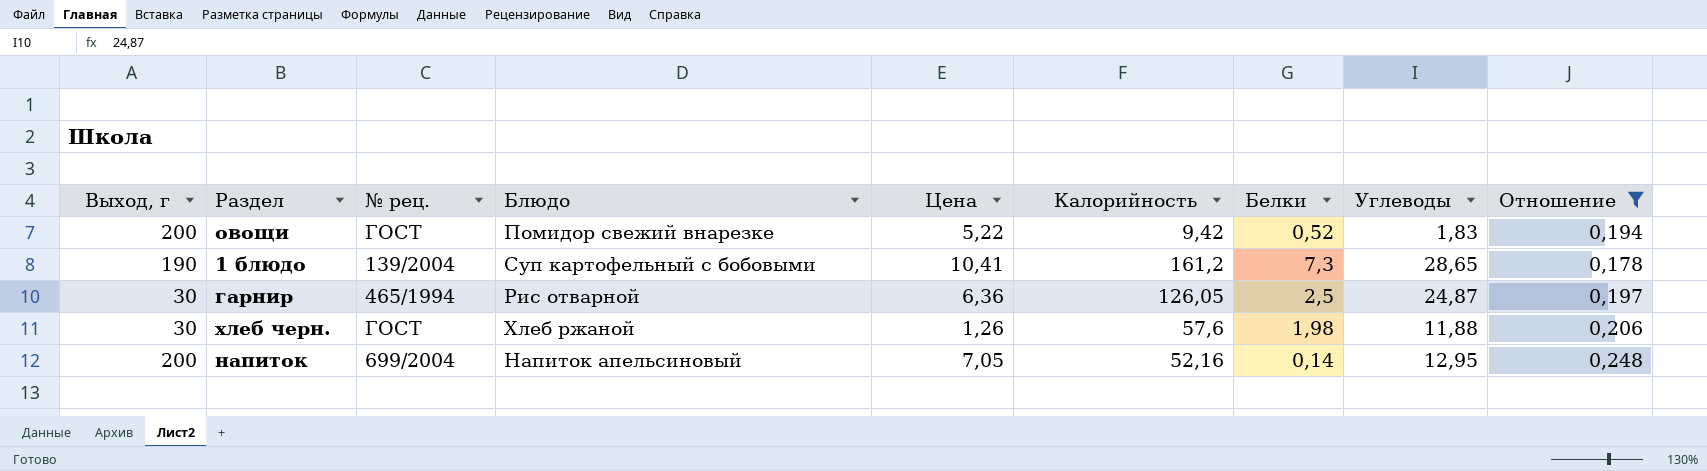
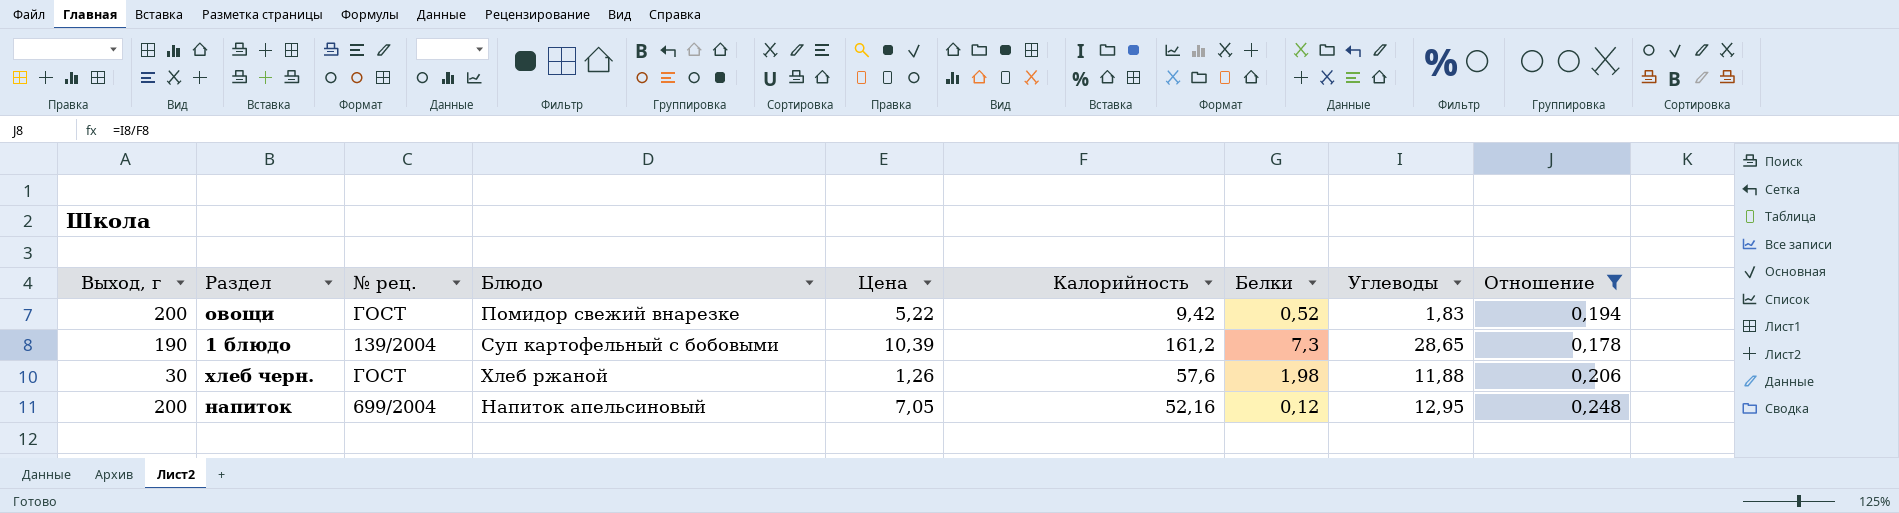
row гарнир: 30 | 465/1994 | Рис отварной | 6,36 | 126,05 | 2,5 | 24,87 | 0,197 -> none
1 блюдо | Цена: 10,41 -> 10,39
напиток | Белки: 0,14 -> 0,12

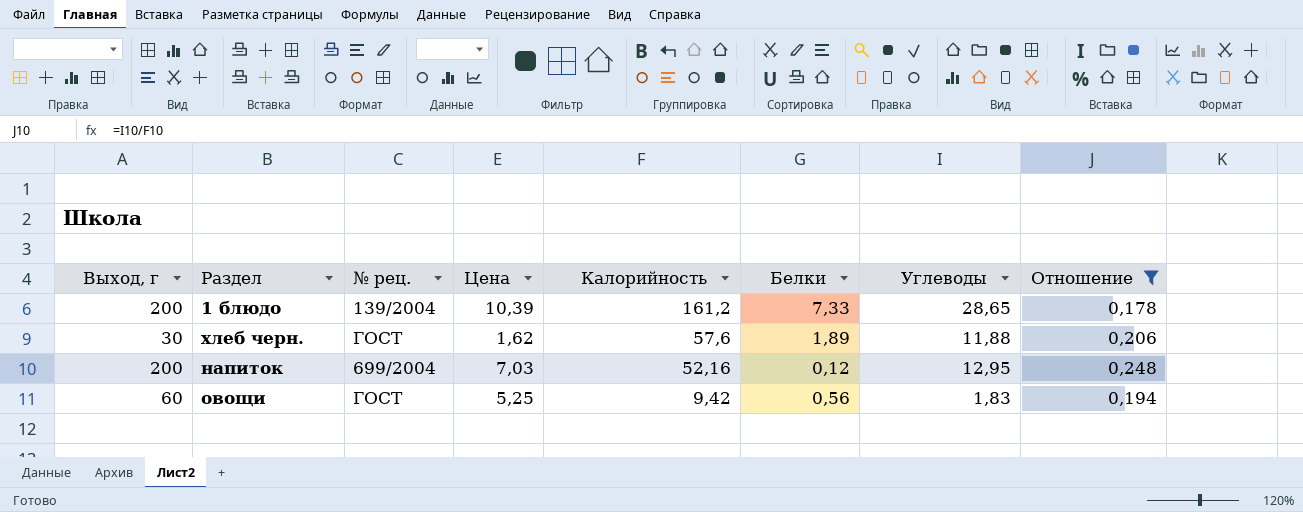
row order: none -> Калорийность descending
column Блюдо | position: 4 -> none
1 блюдо | Выход, г: 190 -> 200
1 блюдо | Белки: 7,3 -> 7,33
хлеб черн. | Цена: 1,26 -> 1,62
хлеб черн. | Белки: 1,98 -> 1,89
напиток | Цена: 7,05 -> 7,03
овощи | Выход, г: 200 -> 60
овощи | Цена: 5,22 -> 5,25
овощи | Белки: 0,52 -> 0,56

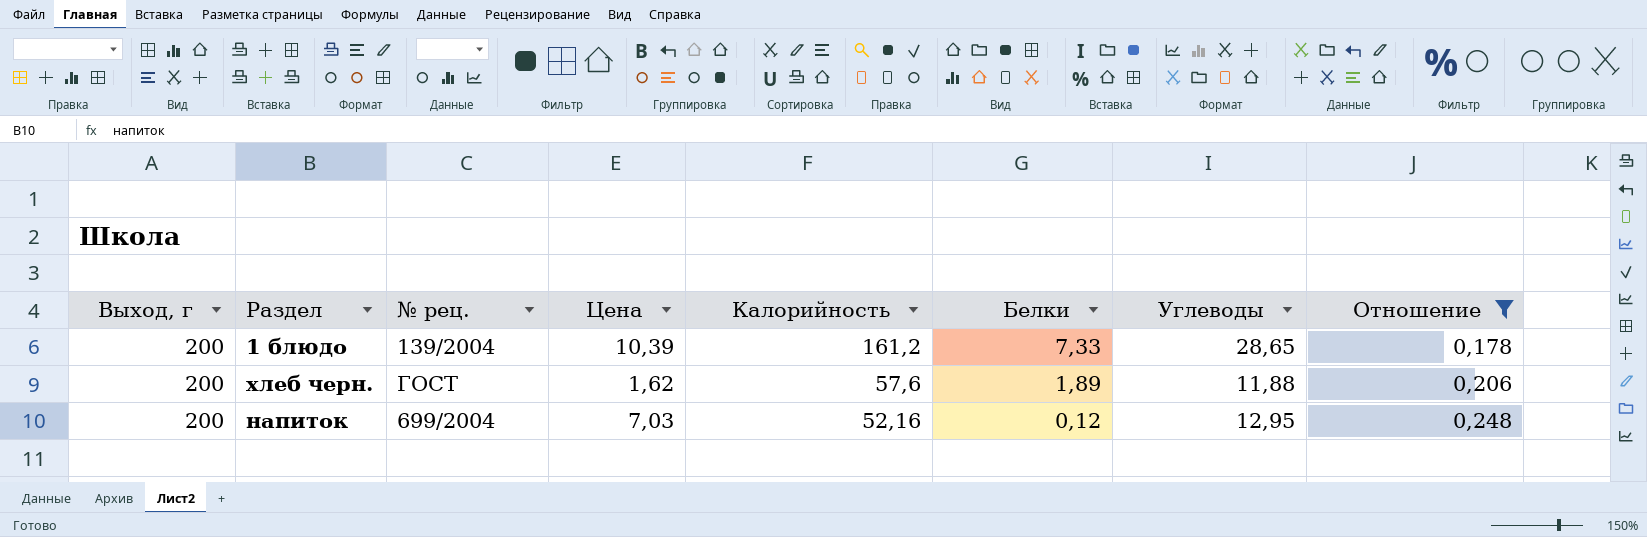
row овощи: 60 | ГОСТ | 5,25 | 9,42 | 0,56 | 1,83 | 0,194 -> none
хлеб черн. | Выход, г: 30 -> 200

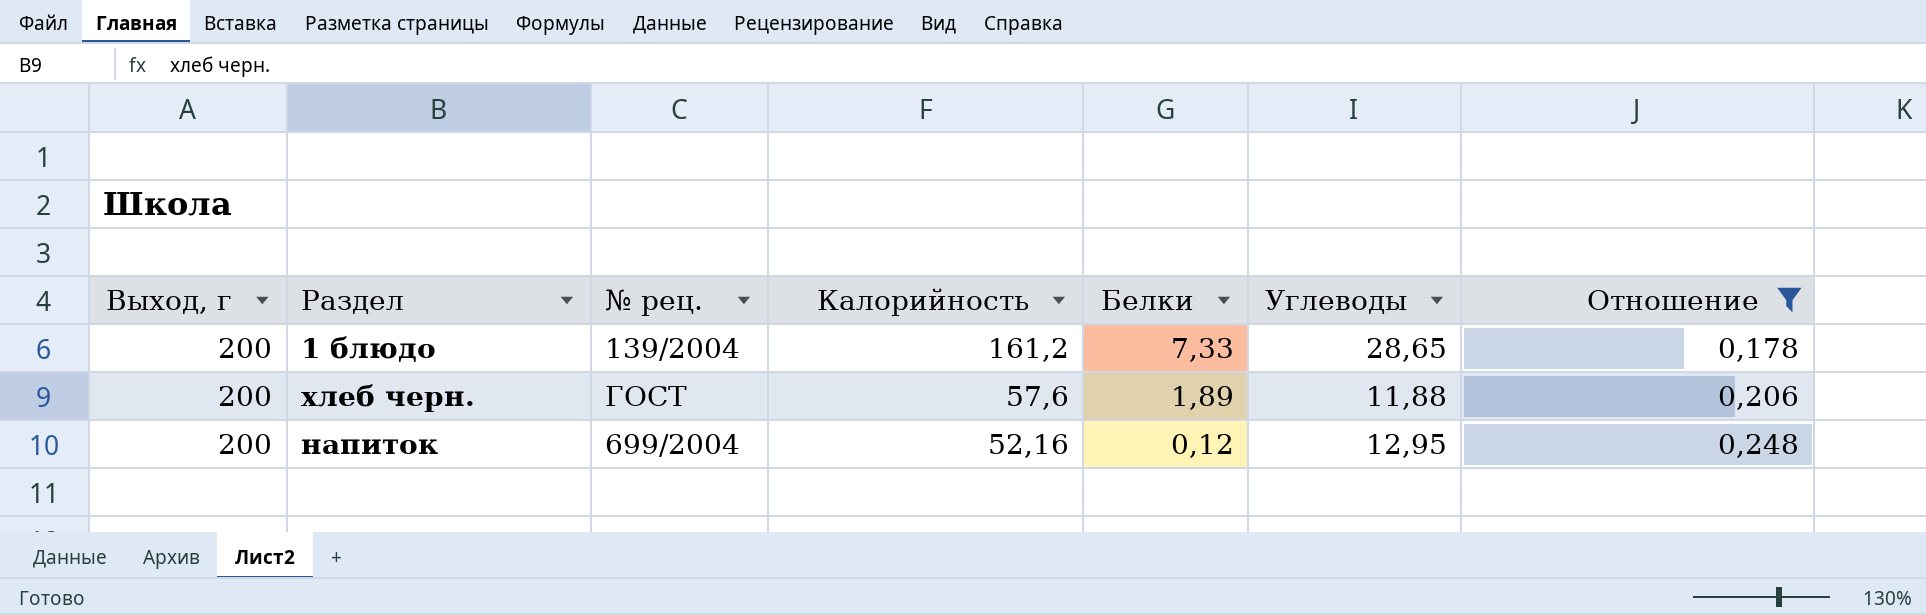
column Цена | position: 4 -> none

